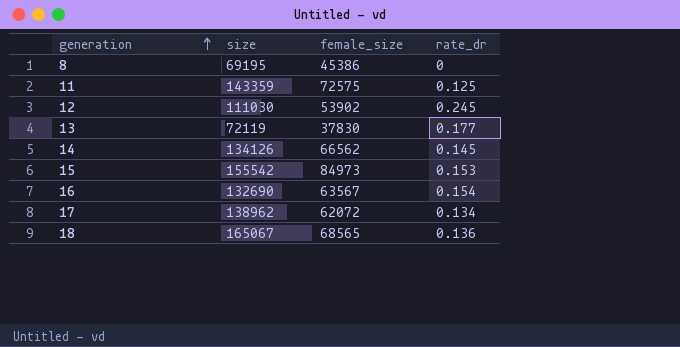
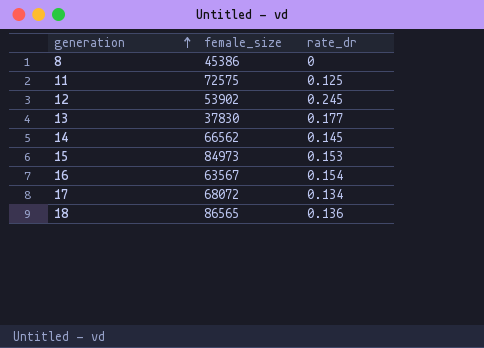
column size | position: 2 -> none
17 | female_size: 62072 -> 68072
18 | female_size: 68565 -> 86565

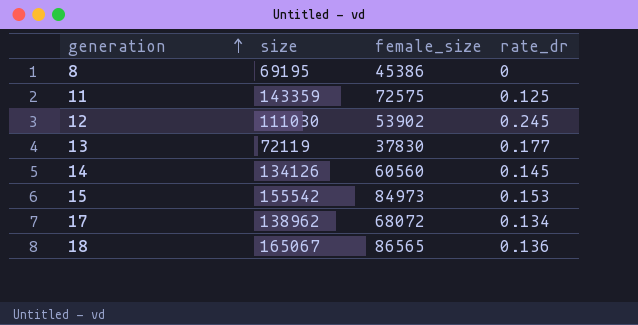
column size | position: none -> 2
row 16: 63567 | 0.154 -> none
14 | female_size: 66562 -> 60560

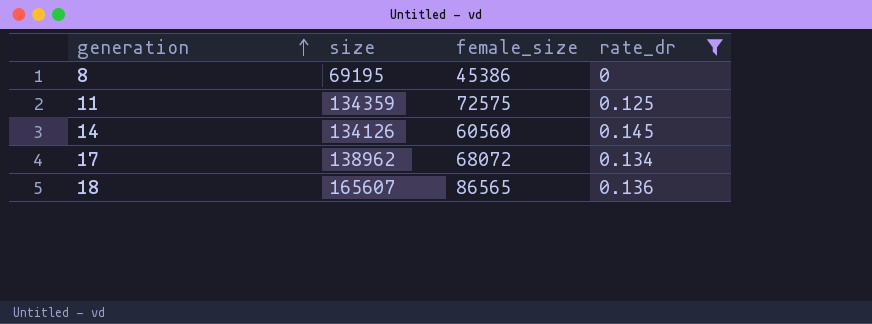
filter: none -> rate_dr <= 0.145
11 | size: 143359 -> 134359
18 | size: 165067 -> 165607

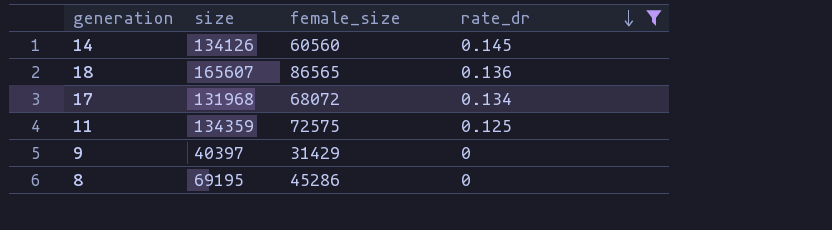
row order: generation ascending -> rate_dr descending
17 | size: 138962 -> 131968
row 9: none -> 40397 | 31429 | 0
8 | female_size: 45386 -> 45286

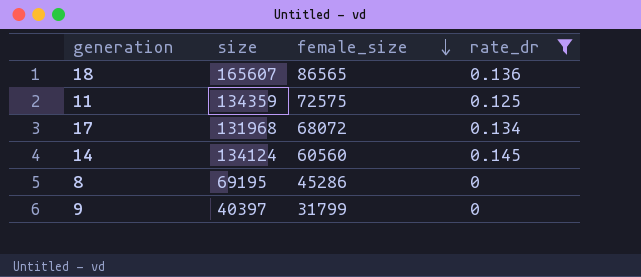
row order: rate_dr descending -> female_size descending
14 | size: 134126 -> 134124
9 | female_size: 31429 -> 31799

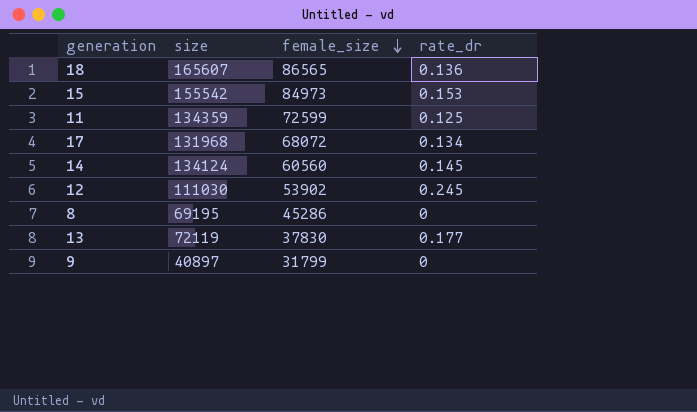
filter: rate_dr <= 0.145 -> none
11 | female_size: 72575 -> 72599
9 | size: 40397 -> 40897

